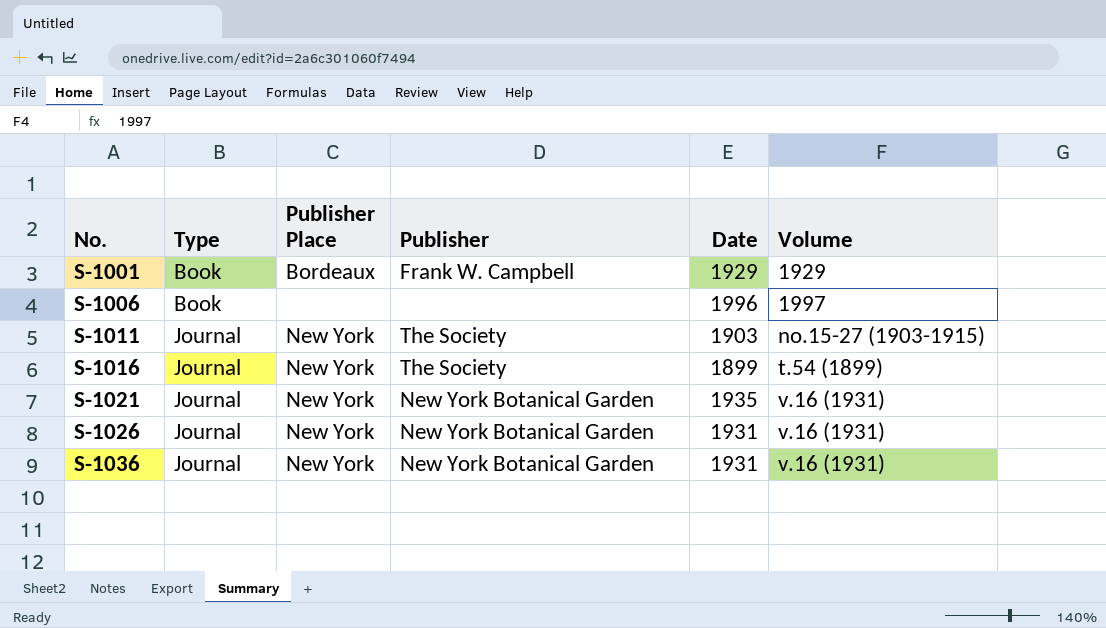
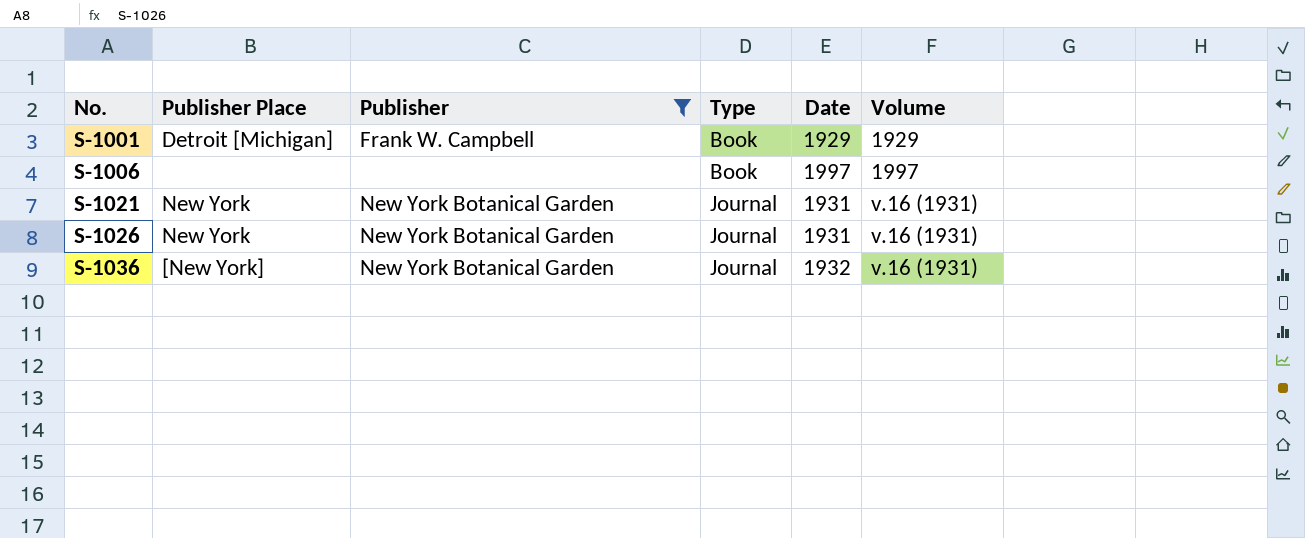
filter: none -> Publisher != The Society
column Type | position: 2 -> 4
S-1001 | Publisher Place: Bordeaux -> Detroit [Michigan]
S-1006 | Date: 1996 -> 1997
S-1021 | Date: 1935 -> 1931
S-1036 | Publisher Place: New York -> [New York]
S-1036 | Date: 1931 -> 1932

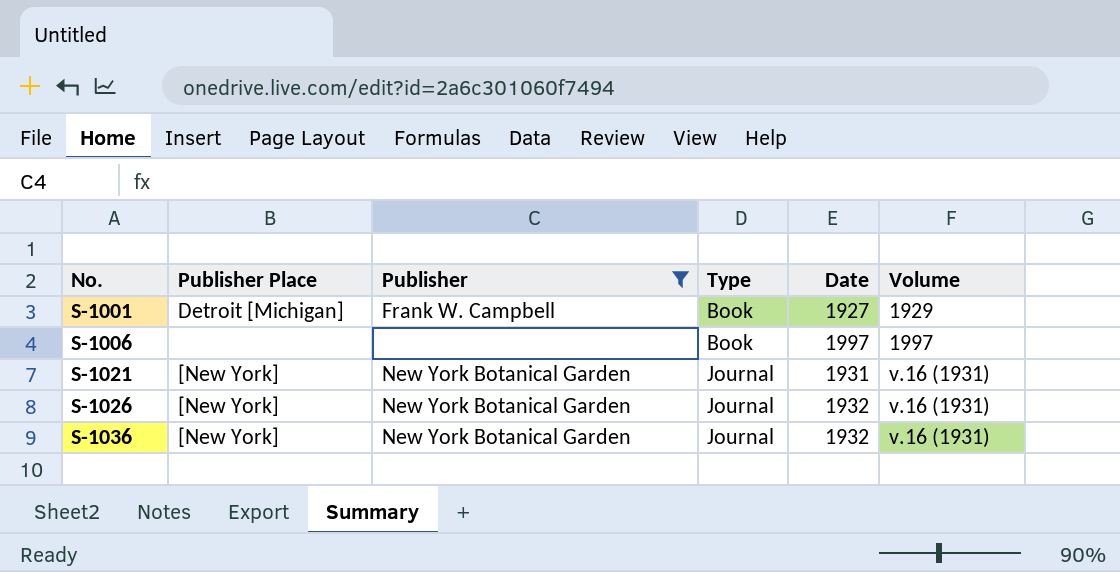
S-1001 | Date: 1929 -> 1927
S-1021 | Publisher Place: New York -> [New York]
S-1026 | Publisher Place: New York -> [New York]
S-1026 | Date: 1931 -> 1932

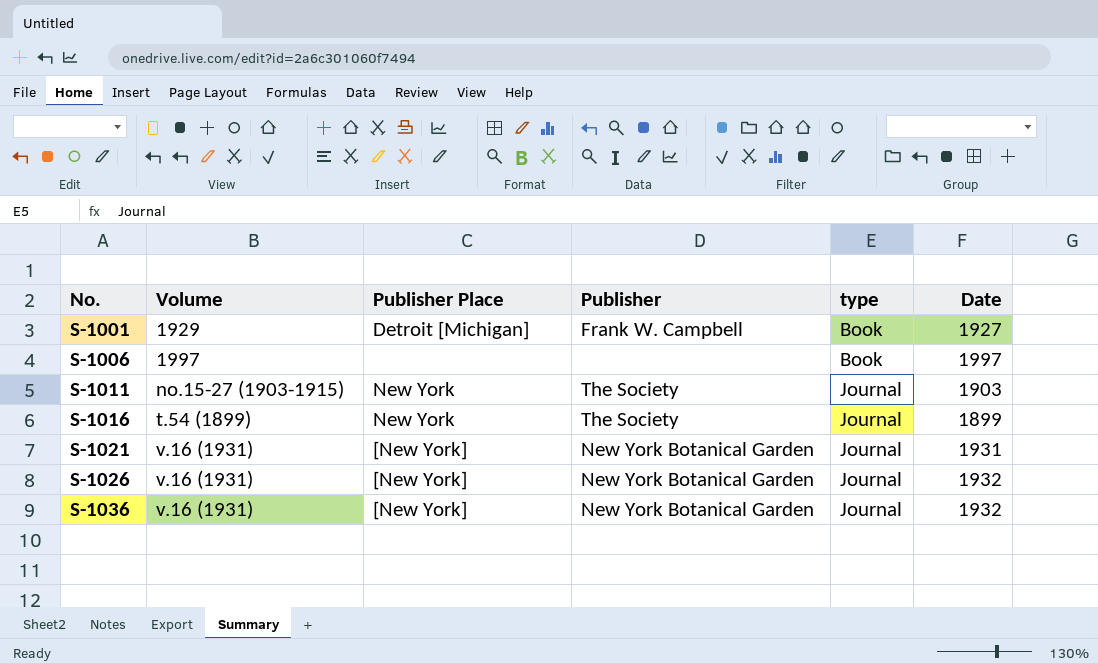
filter: Publisher != The Society -> none
column Volume | position: 6 -> 2
column name: Type -> type

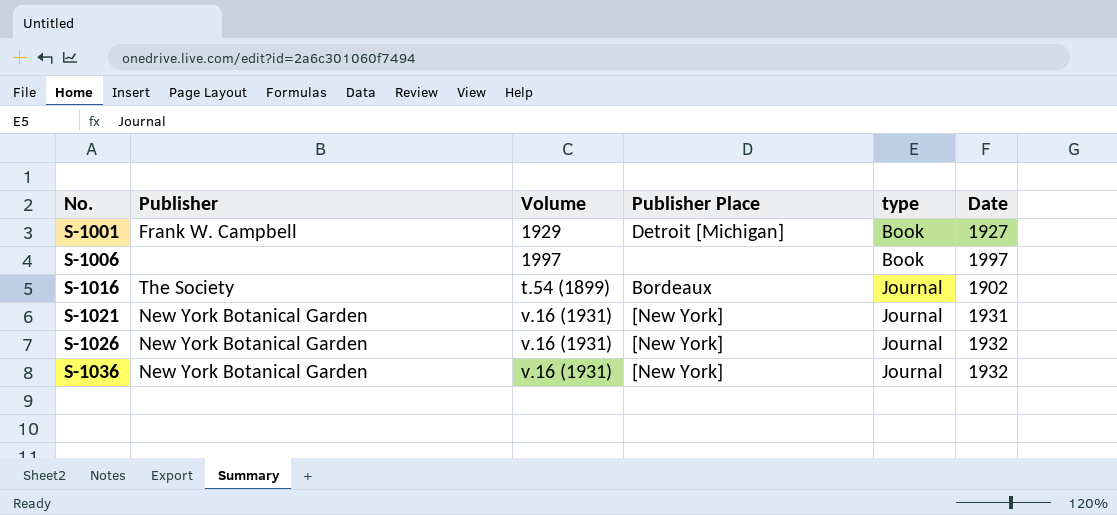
column Publisher | position: 4 -> 2
row S-1011: no.15-27 (1903-1915) | New York | The Society | Journal | 1903 -> none
S-1016 | Publisher Place: New York -> Bordeaux
S-1016 | Date: 1899 -> 1902

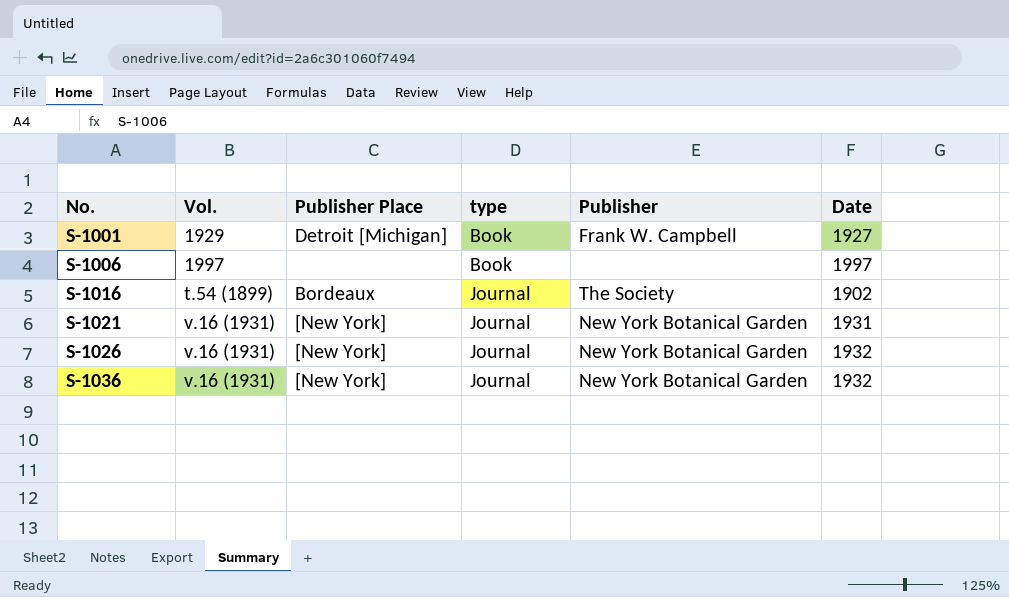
column name: Volume -> Vol.
column Publisher | position: 2 -> 5

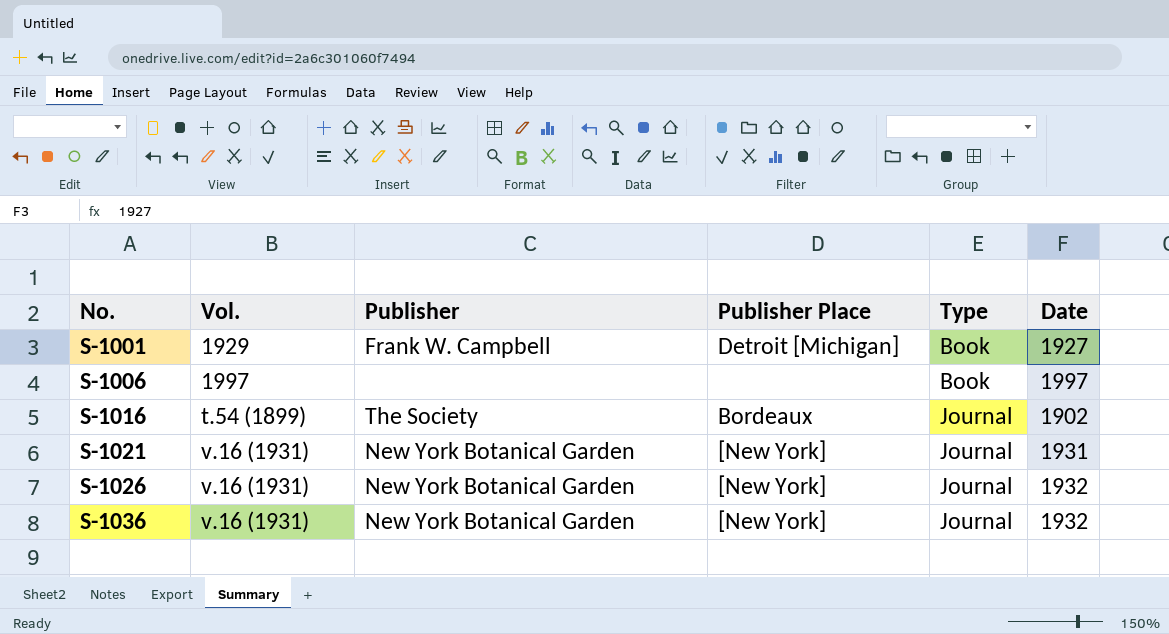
column Publisher | position: 5 -> 3
column name: type -> Type

